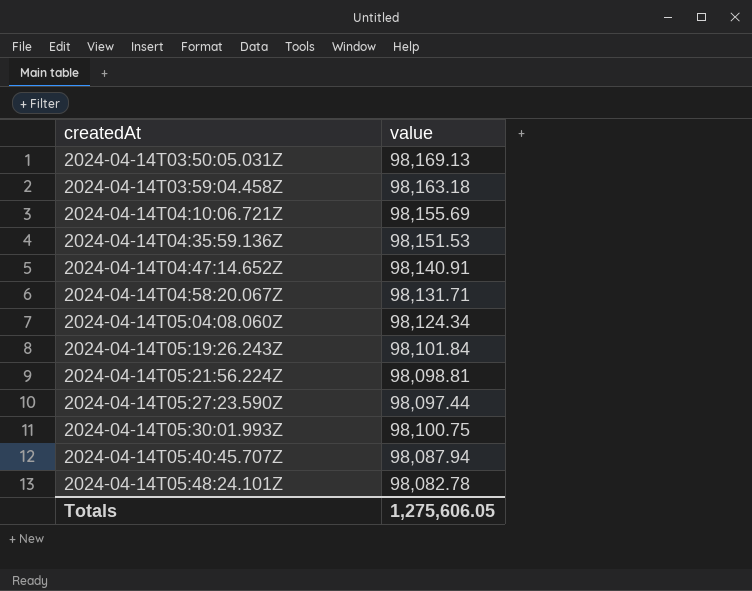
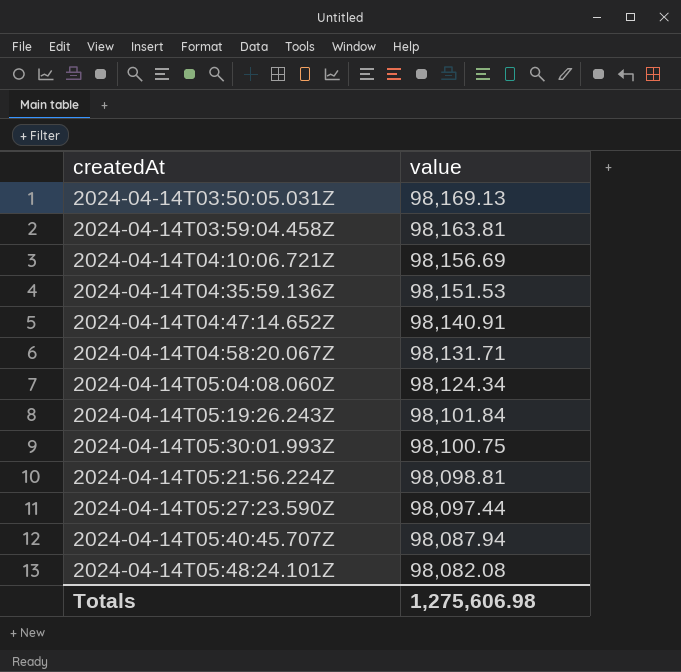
row order: createdAt ascending -> value descending
2024-04-14T03:59:04.458Z | value: 98,163.18 -> 98,163.81
2024-04-14T04:10:06.721Z | value: 98,155.69 -> 98,156.69
2024-04-14T05:48:24.101Z | value: 98,082.78 -> 98,082.08
Totals | value: 1,275,606.05 -> 1,275,606.98

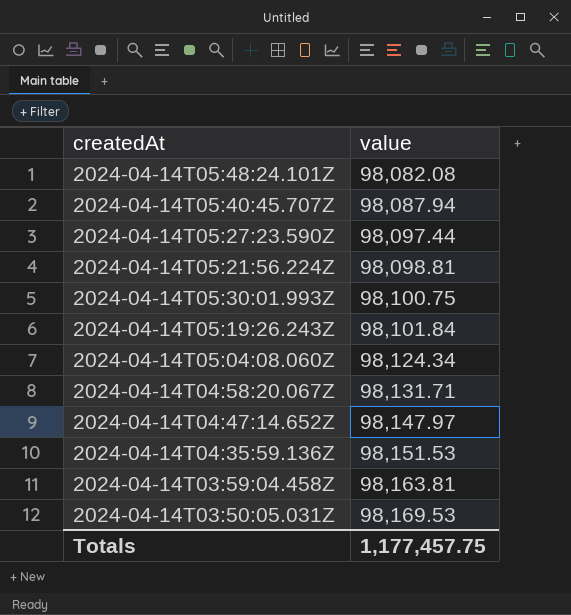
row order: value descending -> value ascending
row 2024-04-14T04:10:06.721Z: 98,156.69 -> none
2024-04-14T04:47:14.652Z | value: 98,140.91 -> 98,147.97
2024-04-14T03:50:05.031Z | value: 98,169.13 -> 98,169.53
Totals | value: 1,275,606.98 -> 1,177,457.75

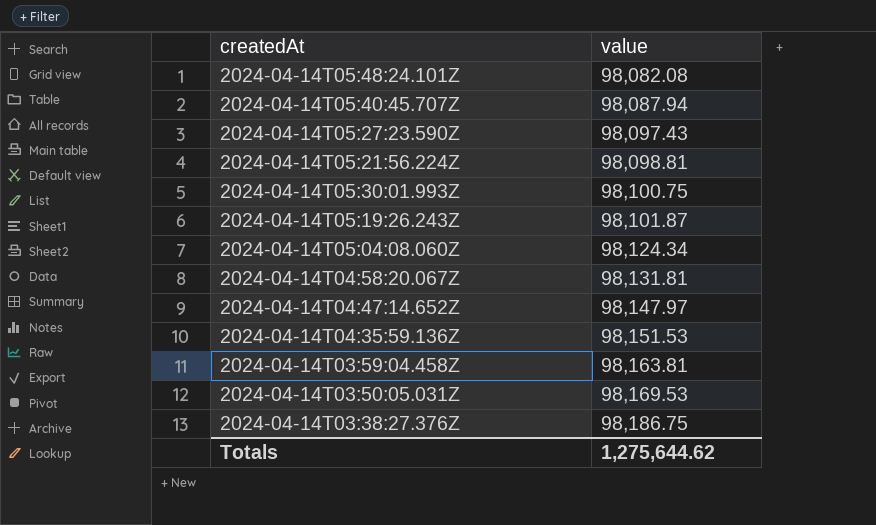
2024-04-14T05:27:23.590Z | value: 98,097.44 -> 98,097.43
2024-04-14T05:19:26.243Z | value: 98,101.84 -> 98,101.87
2024-04-14T04:58:20.067Z | value: 98,131.71 -> 98,131.81
row 2024-04-14T03:38:27.376Z: none -> 98,186.75
Totals | value: 1,177,457.75 -> 1,275,644.62

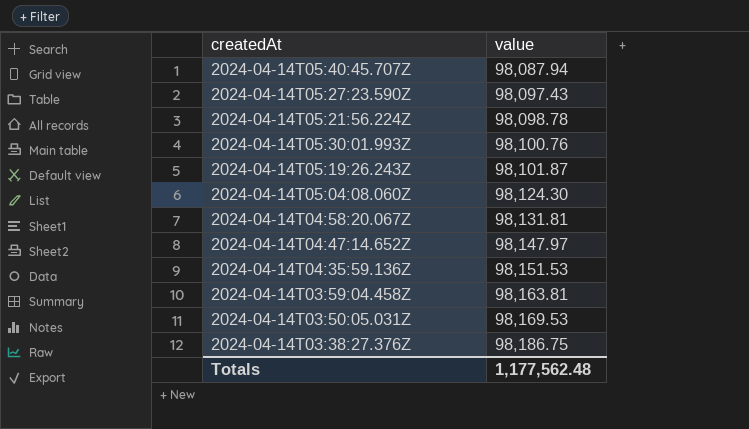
row 2024-04-14T05:48:24.101Z: 98,082.08 -> none
2024-04-14T05:21:56.224Z | value: 98,098.81 -> 98,098.78
2024-04-14T05:30:01.993Z | value: 98,100.75 -> 98,100.76
2024-04-14T05:04:08.060Z | value: 98,124.34 -> 98,124.30
Totals | value: 1,275,644.62 -> 1,177,562.48

